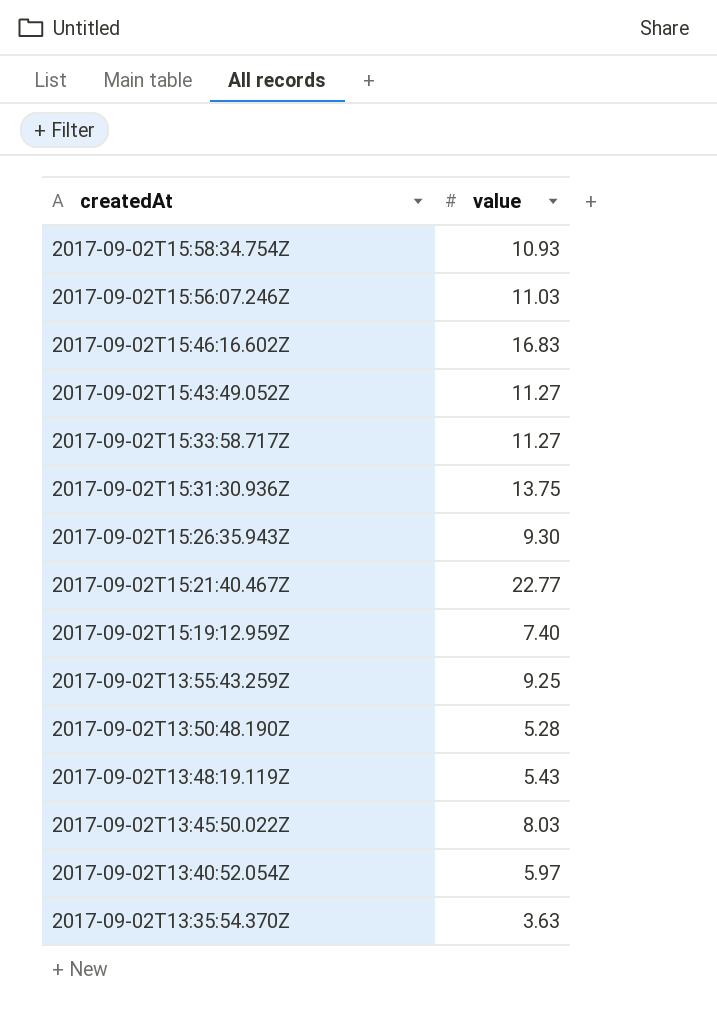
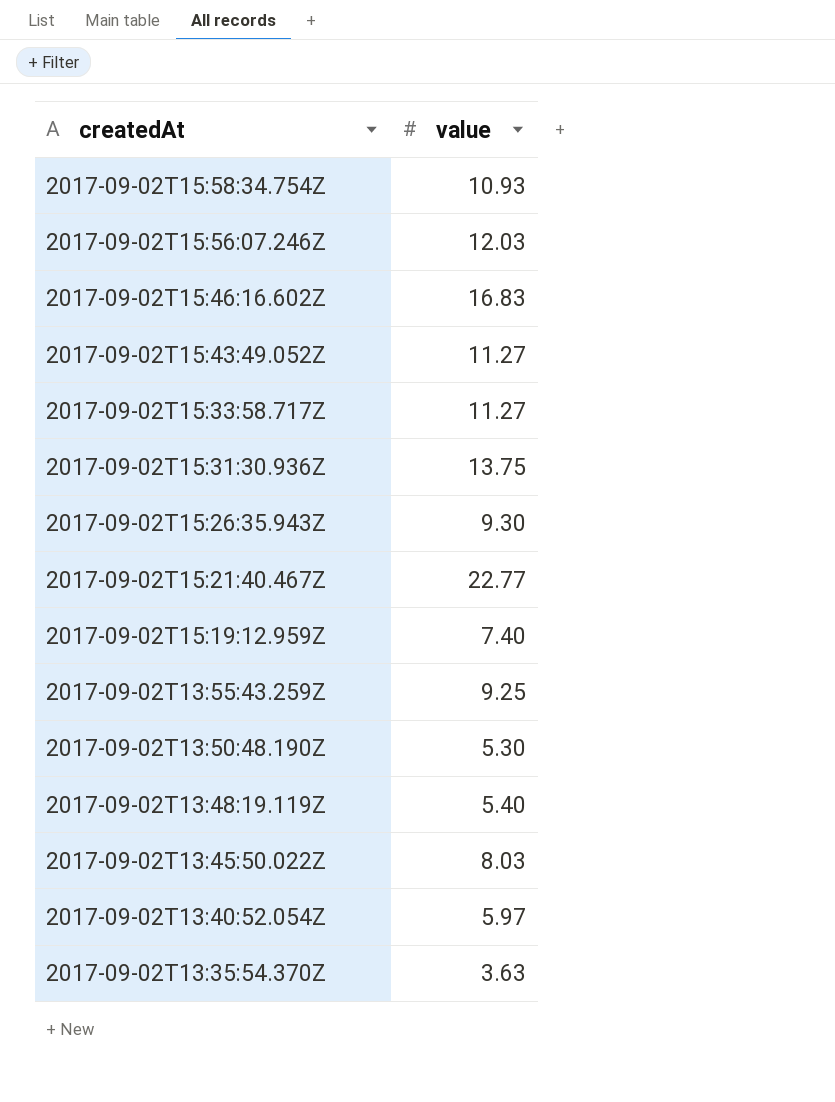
2017-09-02T15:56:07.246Z | value: 11.03 -> 12.03
2017-09-02T13:50:48.190Z | value: 5.28 -> 5.30
2017-09-02T13:48:19.119Z | value: 5.43 -> 5.40

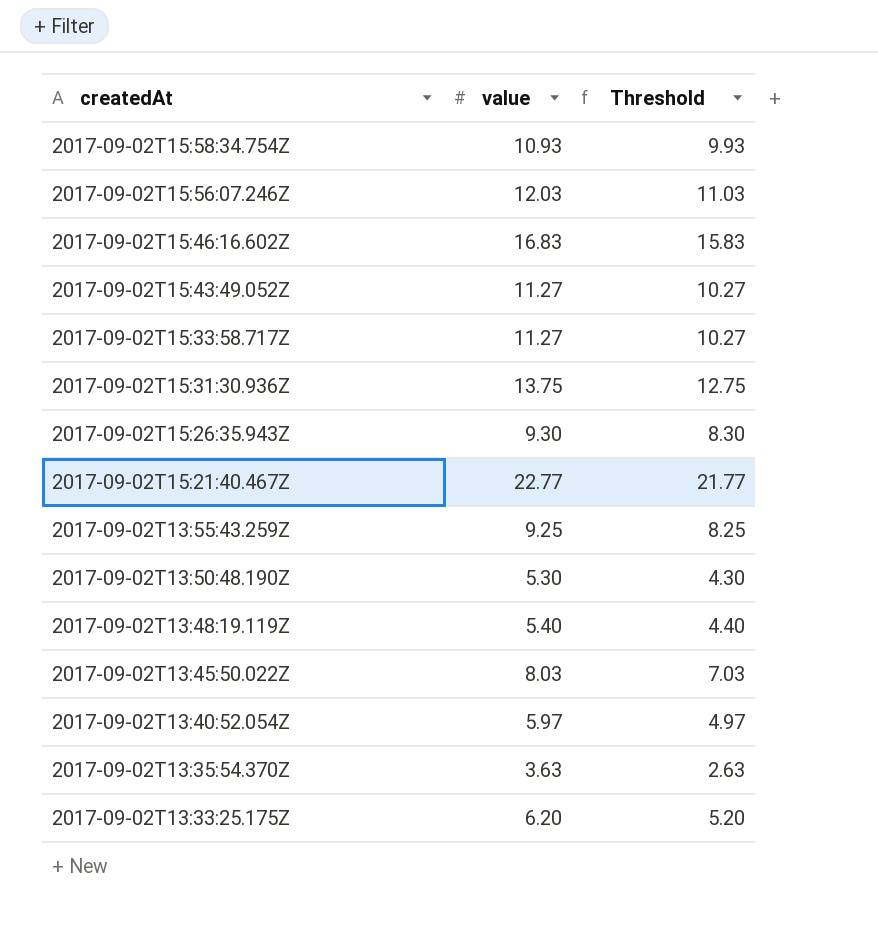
column Threshold | formula: none -> [value] - 1
row 2017-09-02T15:19:12.959Z: 7.40 -> none
row 2017-09-02T13:33:25.175Z: none -> 6.20 | 5.20

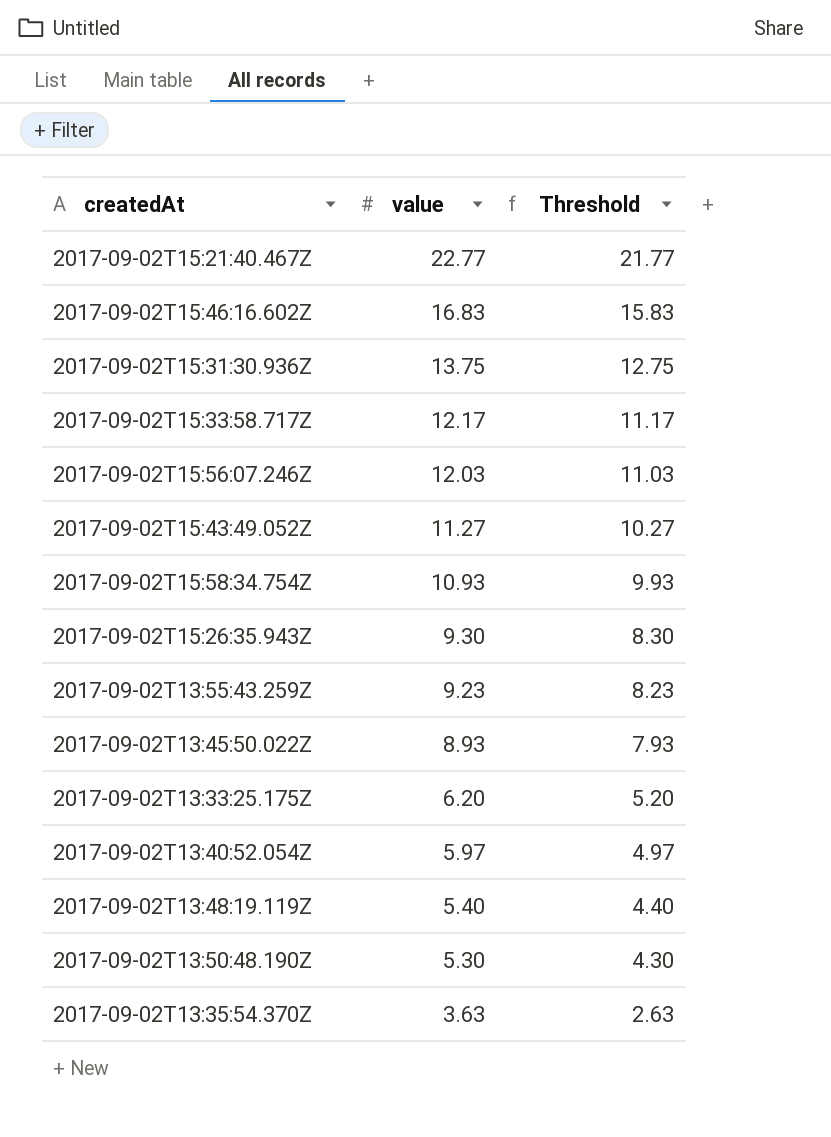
row order: createdAt descending -> value descending
2017-09-02T15:33:58.717Z | value: 11.27 -> 12.17
2017-09-02T15:33:58.717Z | Threshold: 10.27 -> 11.17
2017-09-02T13:55:43.259Z | value: 9.25 -> 9.23
2017-09-02T13:55:43.259Z | Threshold: 8.25 -> 8.23
2017-09-02T13:45:50.022Z | value: 8.03 -> 8.93
2017-09-02T13:45:50.022Z | Threshold: 7.03 -> 7.93

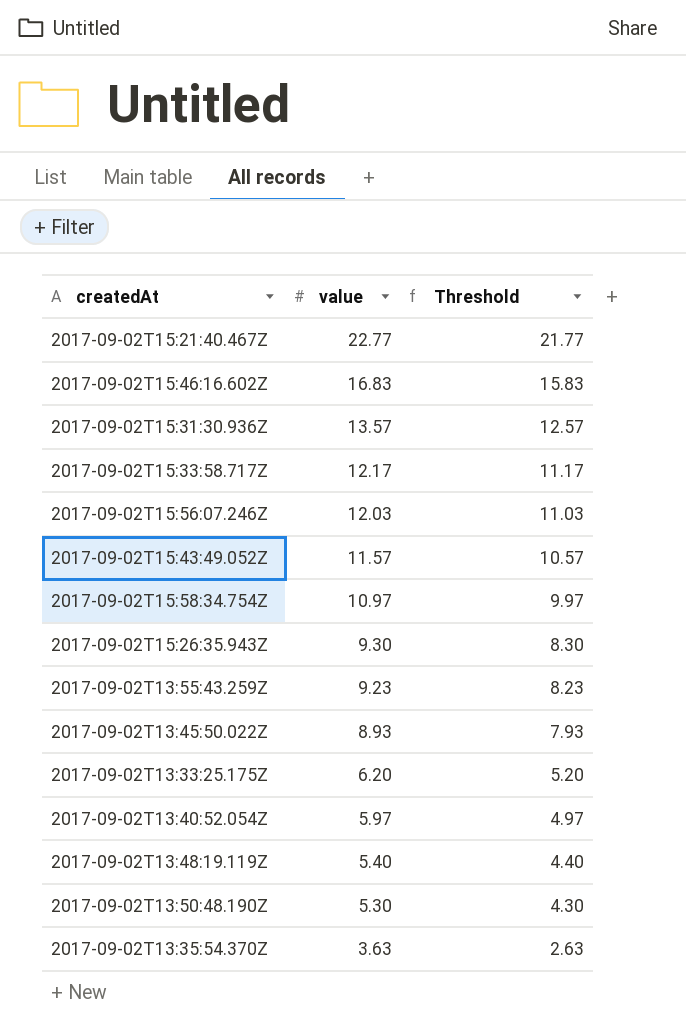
2017-09-02T15:31:30.936Z | value: 13.75 -> 13.57
2017-09-02T15:31:30.936Z | Threshold: 12.75 -> 12.57
2017-09-02T15:43:49.052Z | value: 11.27 -> 11.57
2017-09-02T15:43:49.052Z | Threshold: 10.27 -> 10.57
2017-09-02T15:58:34.754Z | value: 10.93 -> 10.97
2017-09-02T15:58:34.754Z | Threshold: 9.93 -> 9.97

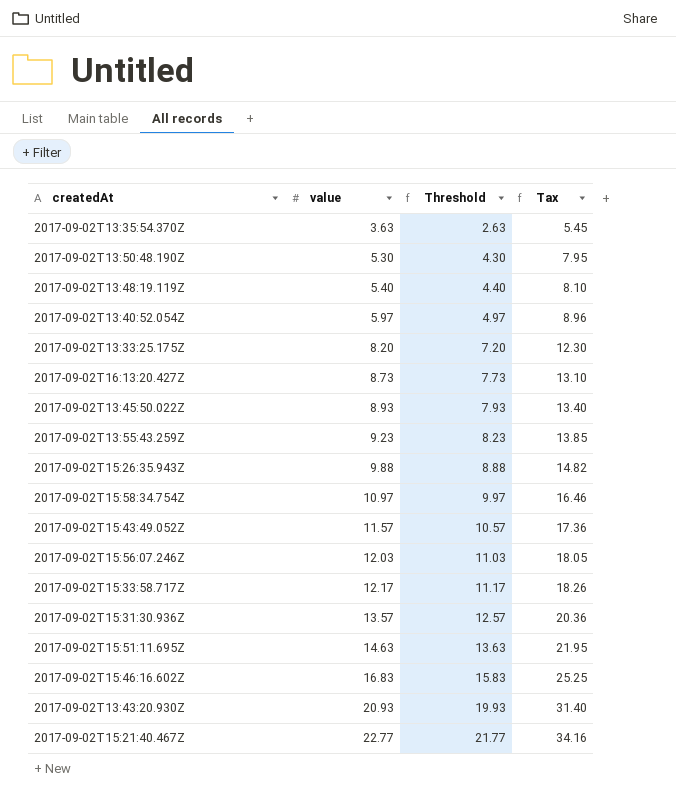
row order: value descending -> value ascending
column Tax | formula: none -> [value] * 1.5
2017-09-02T13:33:25.175Z | value: 6.20 -> 8.20
2017-09-02T13:33:25.175Z | Threshold: 5.20 -> 7.20
row 2017-09-02T16:13:20.427Z: none -> 8.73 | 7.73 | 13.10
2017-09-02T15:26:35.943Z | value: 9.30 -> 9.88
2017-09-02T15:26:35.943Z | Threshold: 8.30 -> 8.88
row 2017-09-02T15:51:11.695Z: none -> 14.63 | 13.63 | 21.95
row 2017-09-02T13:43:20.930Z: none -> 20.93 | 19.93 | 31.40

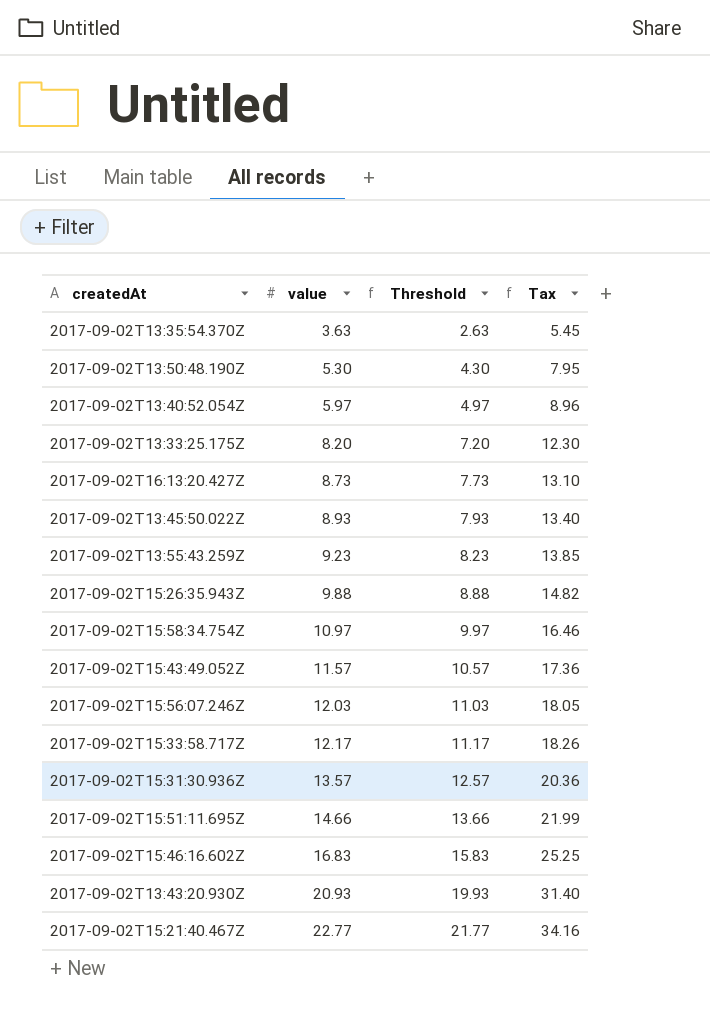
row 2017-09-02T13:48:19.119Z: 5.40 | 4.40 | 8.10 -> none
2017-09-02T15:51:11.695Z | value: 14.63 -> 14.66
2017-09-02T15:51:11.695Z | Threshold: 13.63 -> 13.66
2017-09-02T15:51:11.695Z | Tax: 21.95 -> 21.99

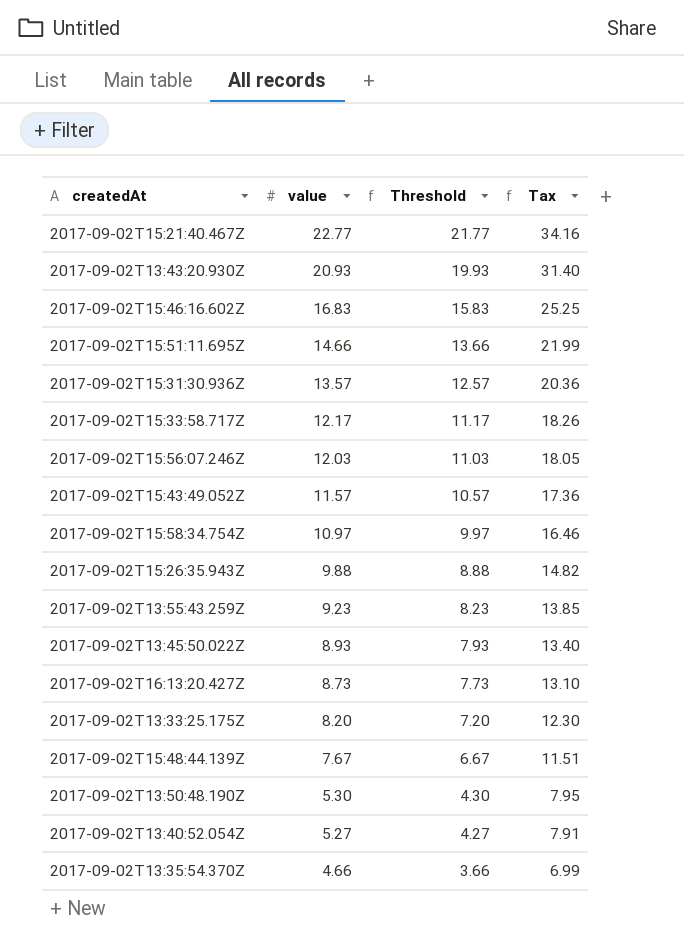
row order: value ascending -> value descending
row 2017-09-02T15:48:44.139Z: none -> 7.67 | 6.67 | 11.51
2017-09-02T13:40:52.054Z | value: 5.97 -> 5.27
2017-09-02T13:40:52.054Z | Threshold: 4.97 -> 4.27
2017-09-02T13:40:52.054Z | Tax: 8.96 -> 7.91
2017-09-02T13:35:54.370Z | value: 3.63 -> 4.66
2017-09-02T13:35:54.370Z | Threshold: 2.63 -> 3.66
2017-09-02T13:35:54.370Z | Tax: 5.45 -> 6.99

